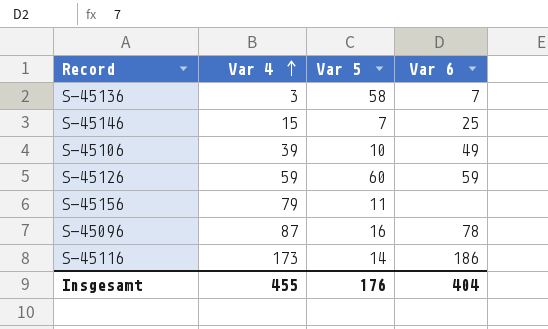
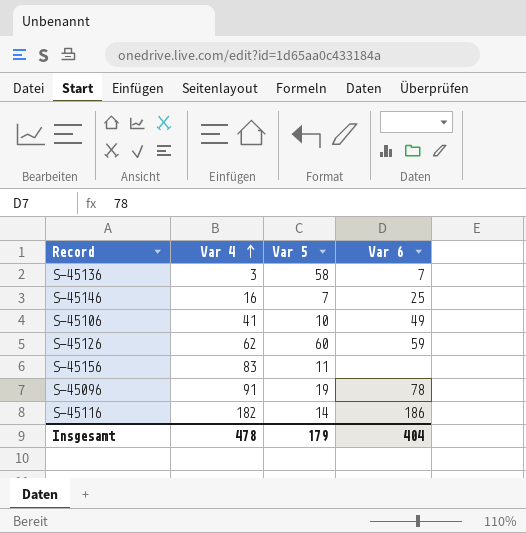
S-45146 | Var 4: 15 -> 16
S-45106 | Var 4: 39 -> 41
S-45126 | Var 4: 59 -> 62
S-45156 | Var 4: 79 -> 83
S-45096 | Var 4: 87 -> 91
S-45096 | Var 5: 16 -> 19
S-45116 | Var 4: 173 -> 182
Insgesamt | Var 4: 455 -> 478
Insgesamt | Var 5: 176 -> 179

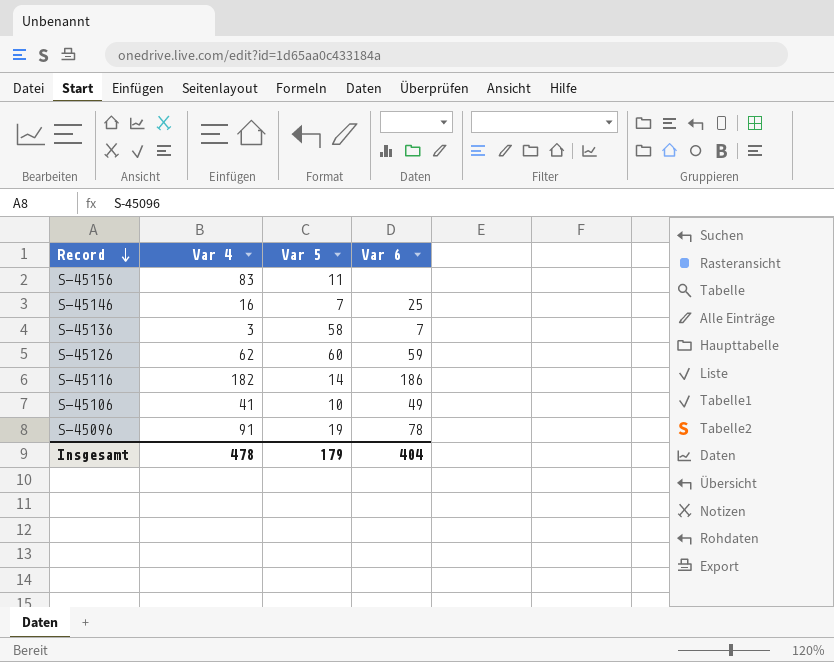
row order: Var 4 ascending -> Record descending

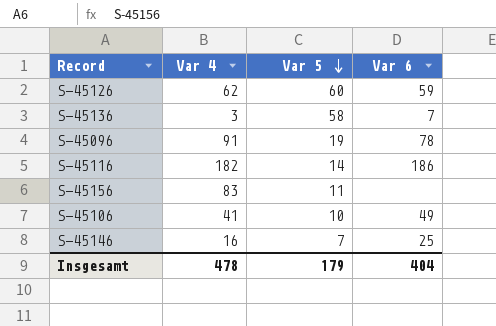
row order: Record descending -> Var 5 descending

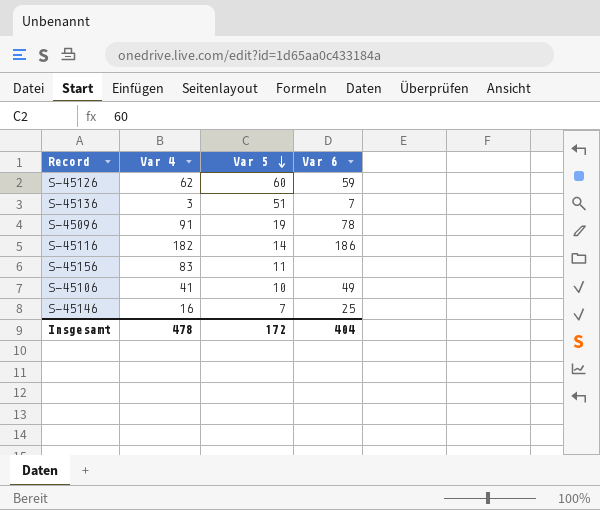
S-45136 | Var 5: 58 -> 51
Insgesamt | Var 5: 179 -> 172

